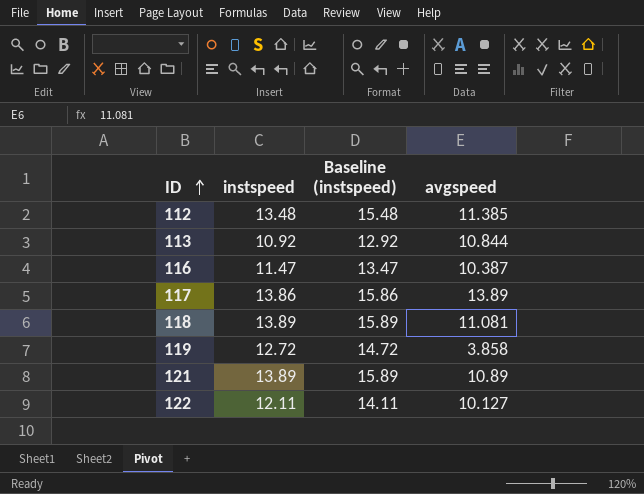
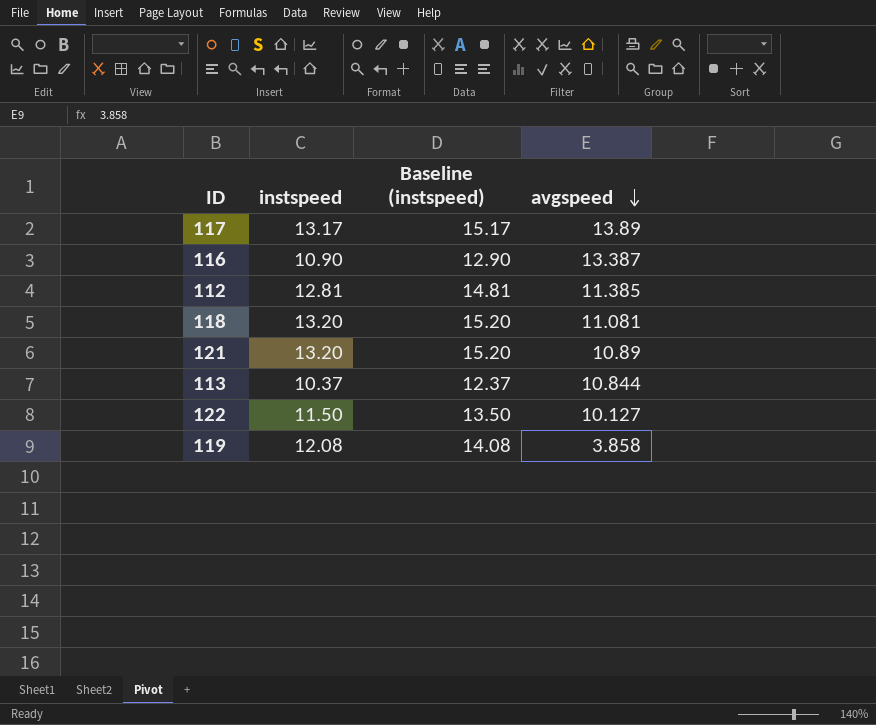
row order: ID ascending -> avgspeed descending
117 | instspeed: 13.86 -> 13.17
117 | Baseline (instspeed): 15.86 -> 15.17
116 | instspeed: 11.47 -> 10.90
116 | Baseline (instspeed): 13.47 -> 12.90
116 | avgspeed: 10.387 -> 13.387
112 | instspeed: 13.48 -> 12.81
112 | Baseline (instspeed): 15.48 -> 14.81
118 | instspeed: 13.89 -> 13.20
118 | Baseline (instspeed): 15.89 -> 15.20
121 | instspeed: 13.89 -> 13.20
121 | Baseline (instspeed): 15.89 -> 15.20
113 | instspeed: 10.92 -> 10.37
113 | Baseline (instspeed): 12.92 -> 12.37
122 | instspeed: 12.11 -> 11.50
122 | Baseline (instspeed): 14.11 -> 13.50
119 | instspeed: 12.72 -> 12.08
119 | Baseline (instspeed): 14.72 -> 14.08

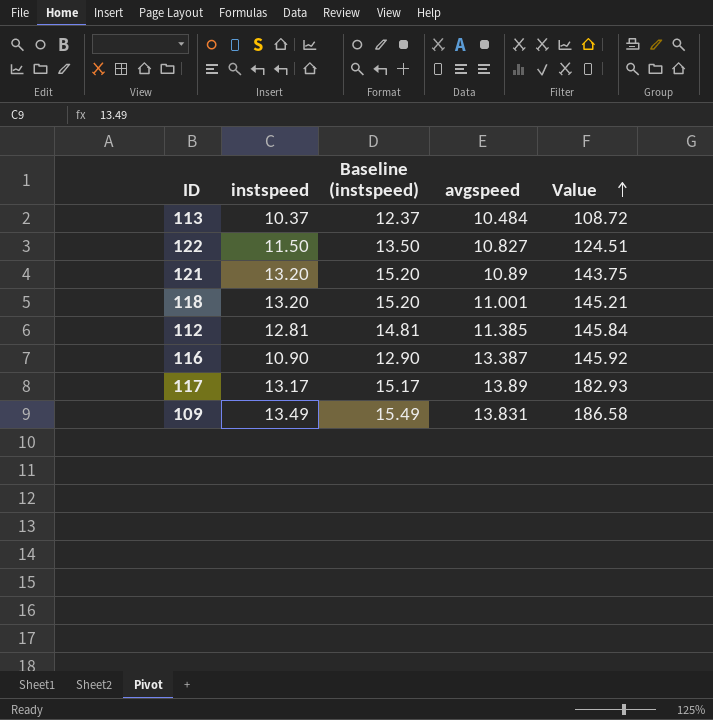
row order: avgspeed descending -> Value ascending
column Value | formula: none -> [instspeed] * [avgspeed]
row 119: 12.08 | 14.08 | 3.858 -> none
113 | avgspeed: 10.844 -> 10.484
122 | avgspeed: 10.127 -> 10.827
118 | avgspeed: 11.081 -> 11.001
row 109: none -> 13.49 | 15.49 | 13.831 | 186.58

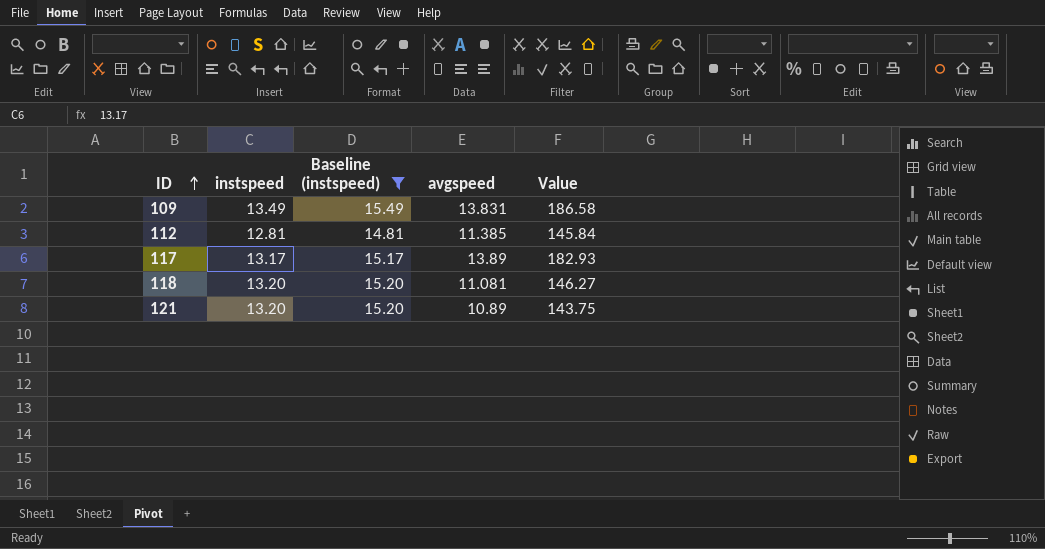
filter: none -> Baseline (instspeed) >= 14.81
row order: Value ascending -> ID ascending
118 | avgspeed: 11.001 -> 11.081
118 | Value: 145.21 -> 146.27

